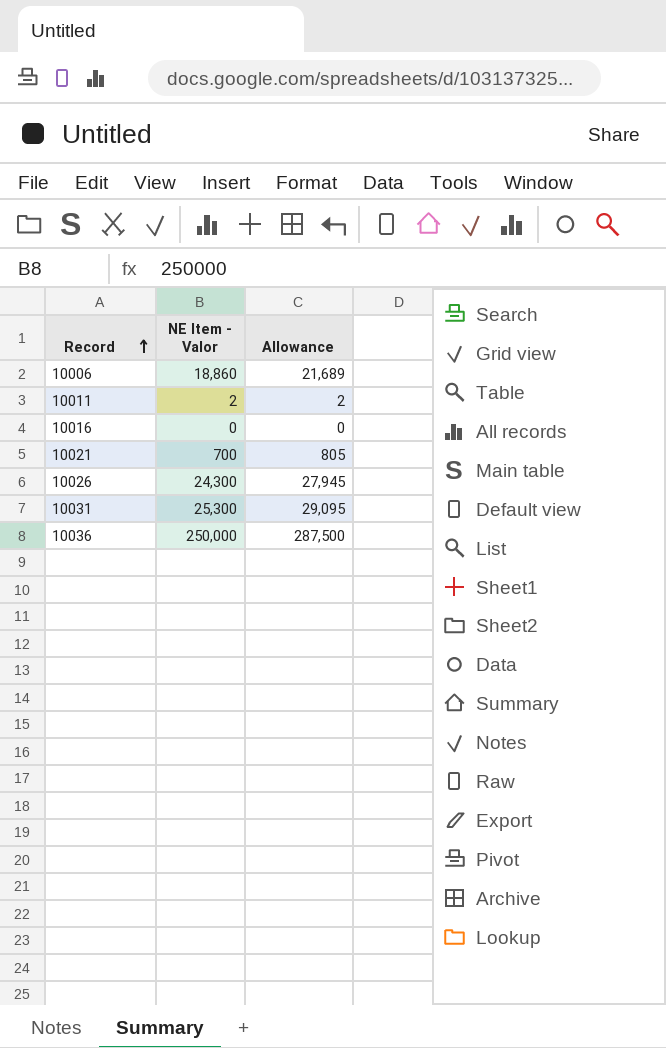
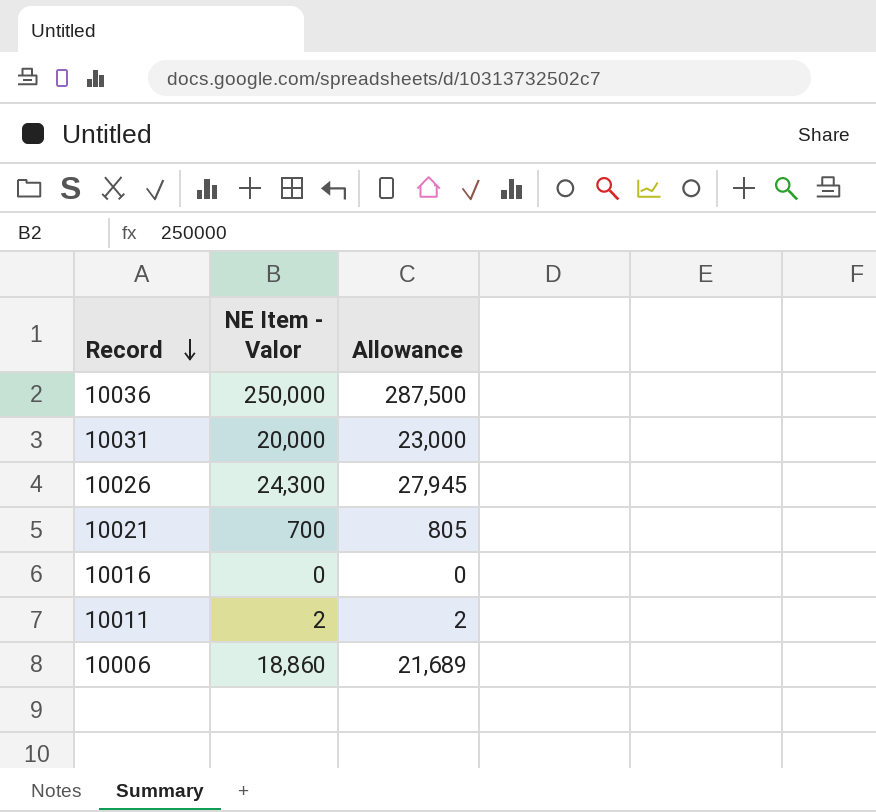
row order: Record ascending -> Record descending
10031 | NE Item - Valor: 25,300 -> 20,000
10031 | Allowance: 29,095 -> 23,000

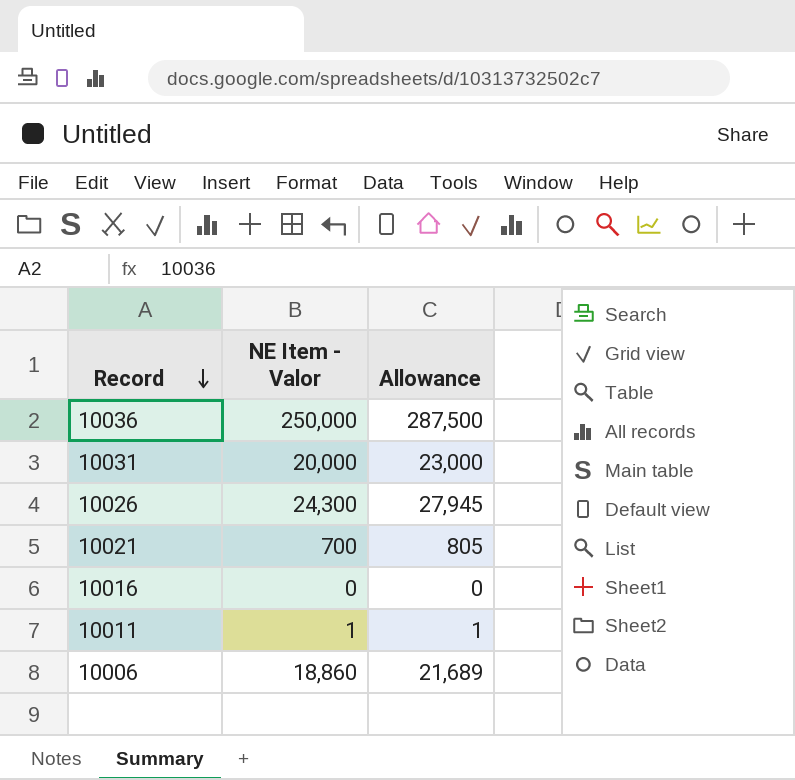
10011 | NE Item - Valor: 2 -> 1
10011 | Allowance: 2 -> 1

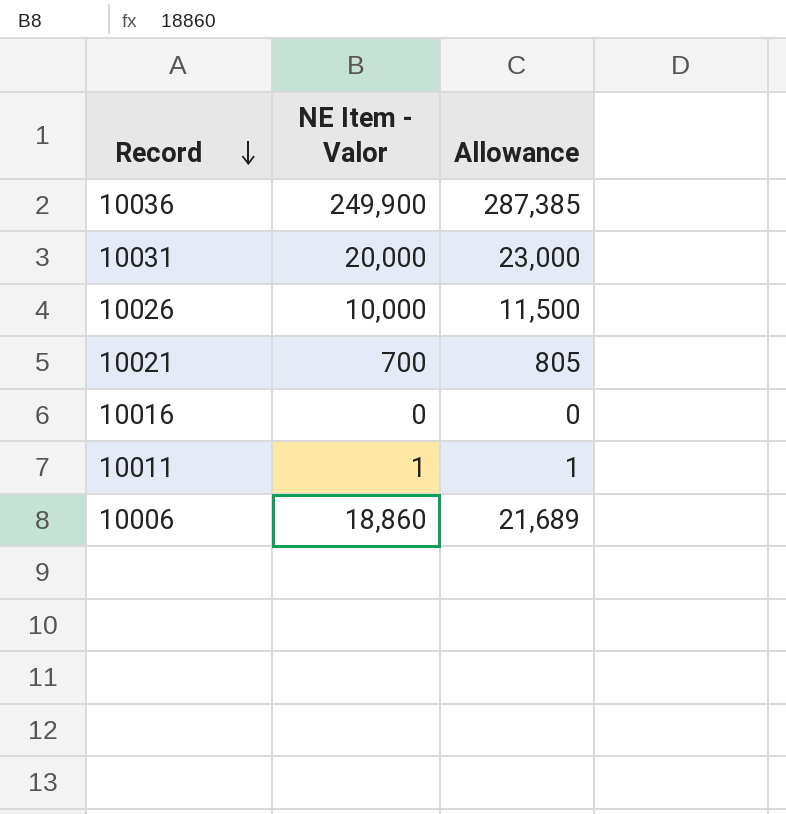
10036 | NE Item - Valor: 250,000 -> 249,900
10036 | Allowance: 287,500 -> 287,385
10026 | NE Item - Valor: 24,300 -> 10,000
10026 | Allowance: 27,945 -> 11,500

